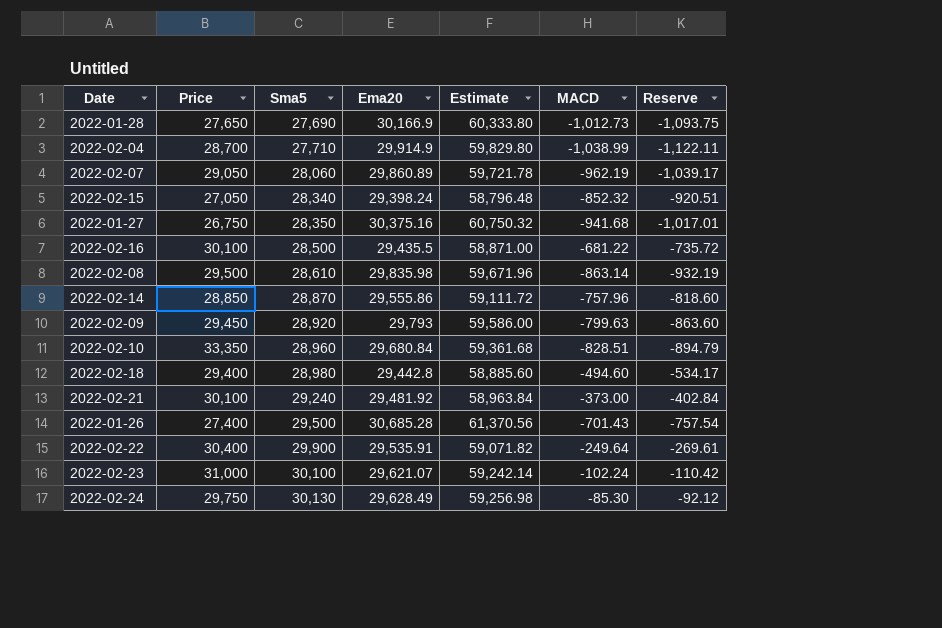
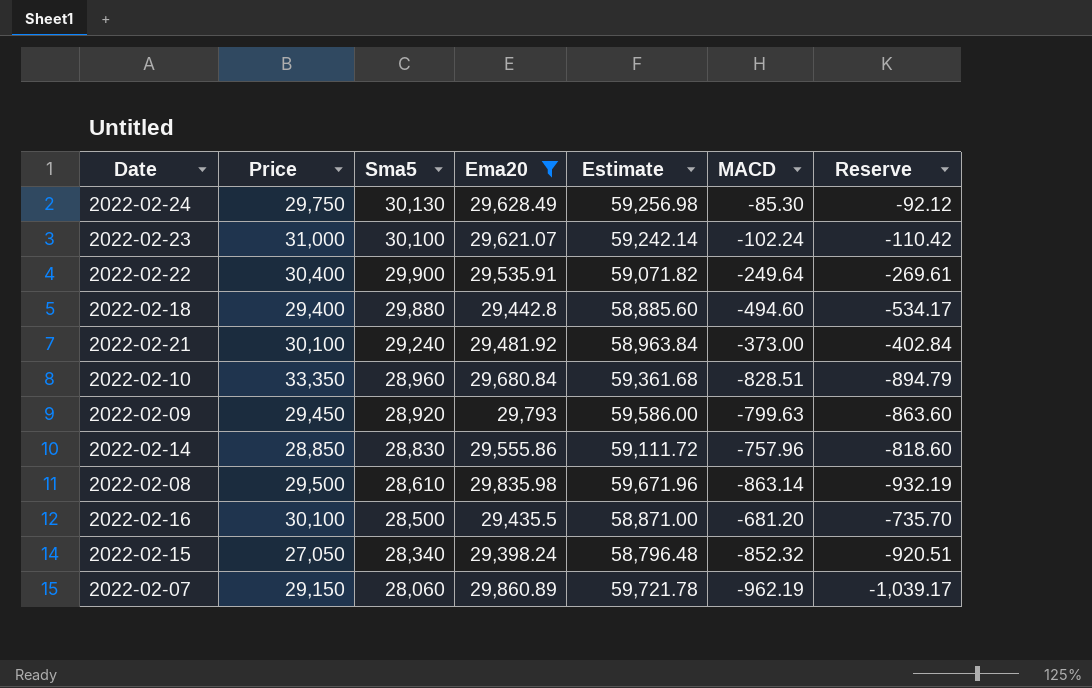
filter: none -> Ema20 <= 29,860.89
row order: Sma5 ascending -> Sma5 descending
2022-02-18 | Sma5: 28,980 -> 29,880
2022-02-14 | Sma5: 28,870 -> 28,830
2022-02-16 | MACD: -681.22 -> -681.20
2022-02-16 | Reserve: -735.72 -> -735.70
2022-02-07 | Price: 29,050 -> 29,150

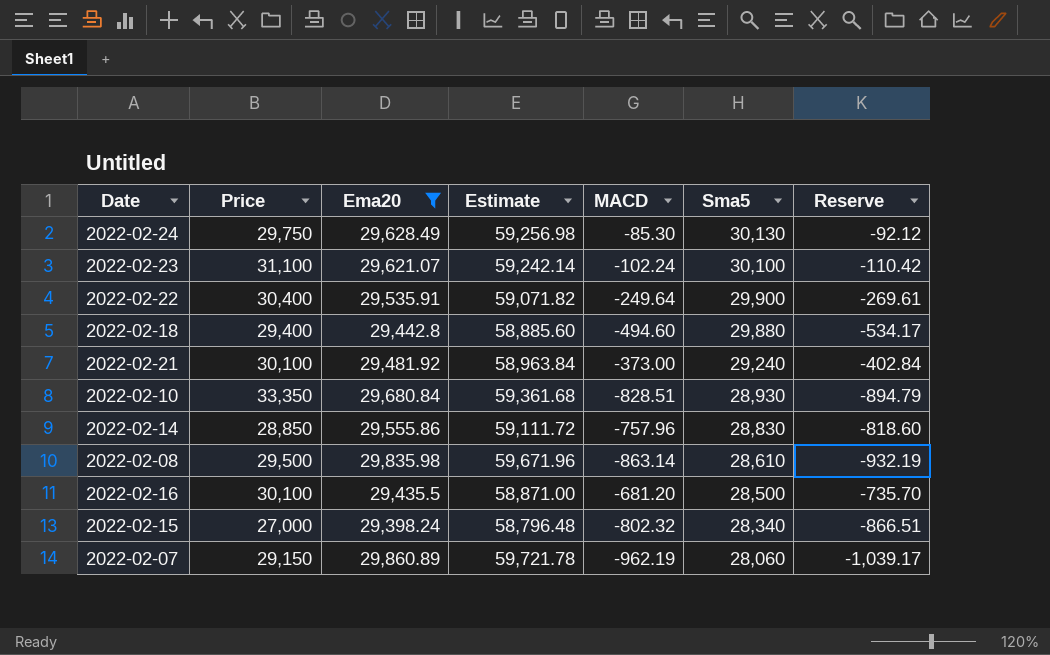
column Sma5 | position: 3 -> 6
row 2022-02-09: 29,450 | 28,920 | 29,793 | 59,586.00 | -799.63 | -863.60 -> none
2022-02-23 | Price: 31,000 -> 31,100
2022-02-10 | Sma5: 28,960 -> 28,930
2022-02-15 | Price: 27,050 -> 27,000
2022-02-15 | MACD: -852.32 -> -802.32
2022-02-15 | Reserve: -920.51 -> -866.51

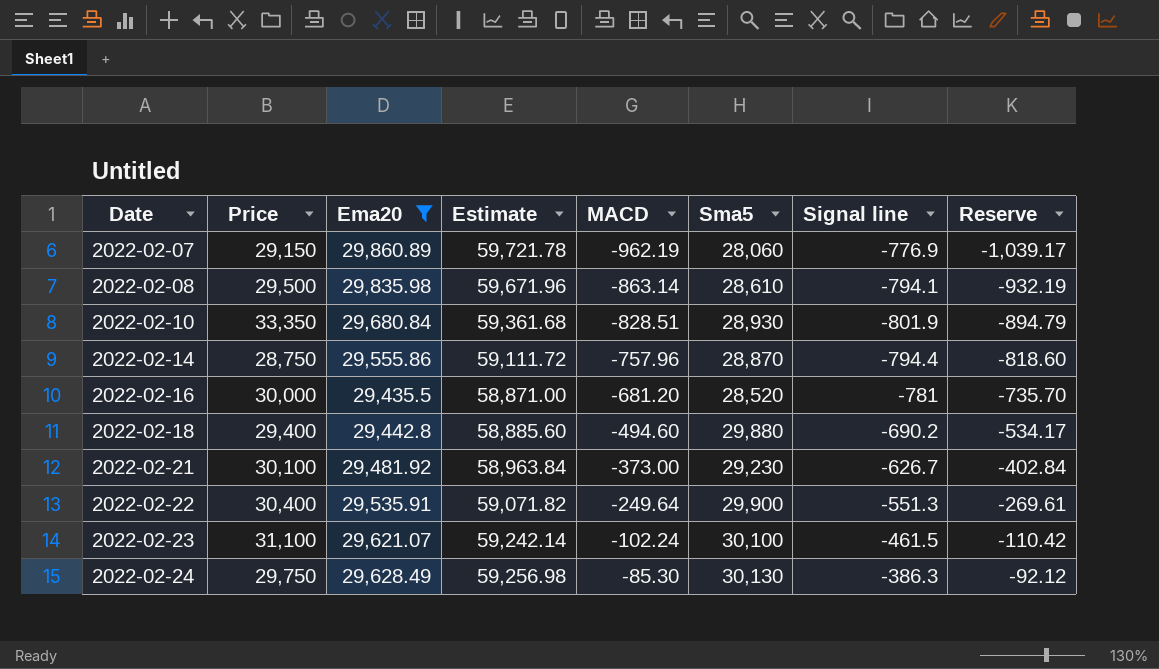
row order: Sma5 descending -> Date ascending
column Signal line | position: none -> 7
row 2022-02-15: 27,000 | 29,398.24 | 58,796.48 | -802.32 | 28,340 | -866.51 -> none
2022-02-14 | Price: 28,850 -> 28,750
2022-02-14 | Sma5: 28,830 -> 28,870
2022-02-16 | Price: 30,100 -> 30,000
2022-02-16 | Sma5: 28,500 -> 28,520
2022-02-21 | Sma5: 29,240 -> 29,230

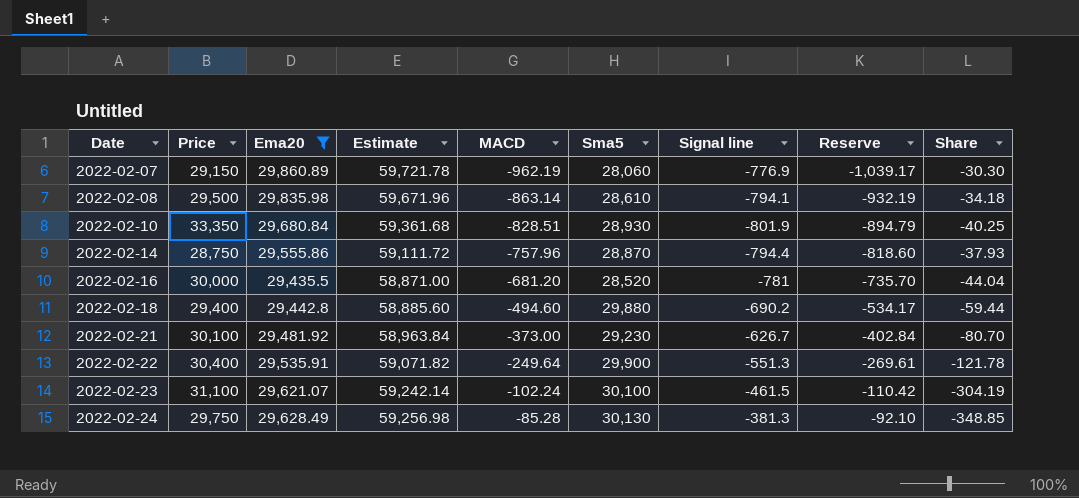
column Share | formula: none -> [Price] / [MACD]
2022-02-24 | MACD: -85.30 -> -85.28
2022-02-24 | Signal line: -386.3 -> -381.3
2022-02-24 | Reserve: -92.12 -> -92.10

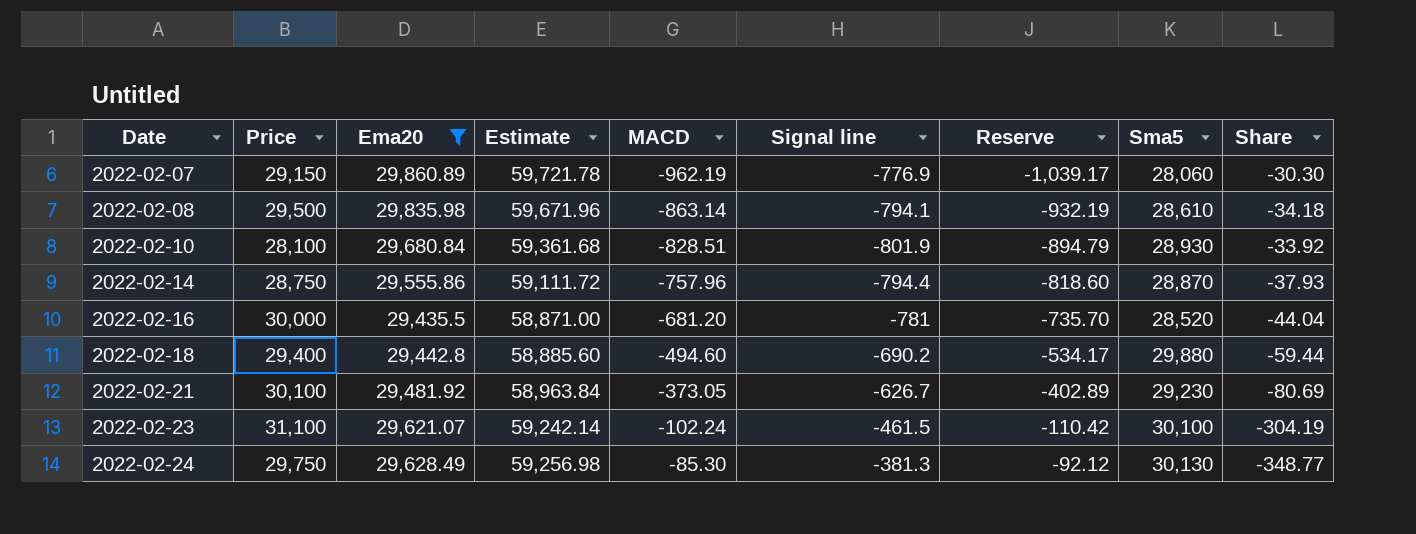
column Sma5 | position: 6 -> 8
row 2022-02-22: 30,400 | 29,535.91 | 59,071.82 | -249.64 | 29,900 | -551.3 | -269.61 | -121.78 -> none
2022-02-10 | Price: 33,350 -> 28,100
2022-02-10 | Share: -40.25 -> -33.92
2022-02-21 | MACD: -373.00 -> -373.05
2022-02-21 | Reserve: -402.84 -> -402.89
2022-02-21 | Share: -80.70 -> -80.69
2022-02-24 | MACD: -85.28 -> -85.30
2022-02-24 | Reserve: -92.10 -> -92.12
2022-02-24 | Share: -348.85 -> -348.77

